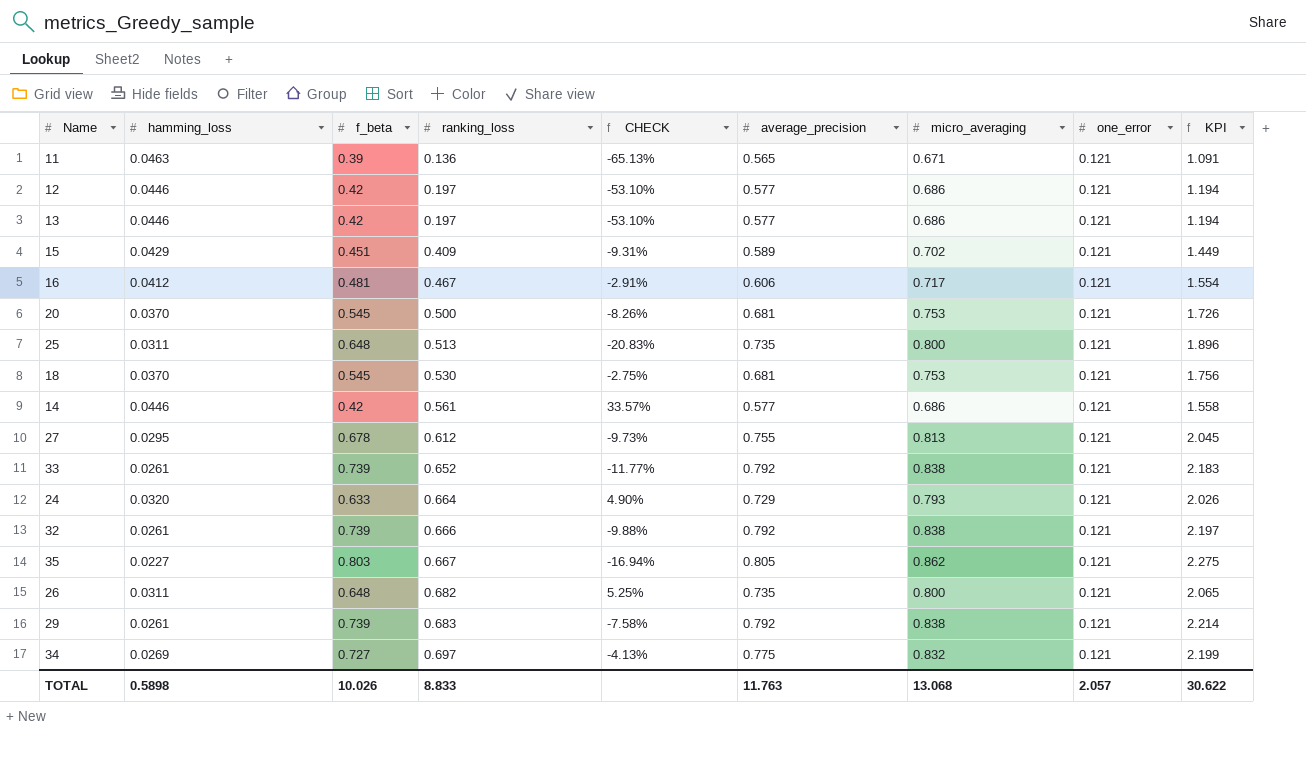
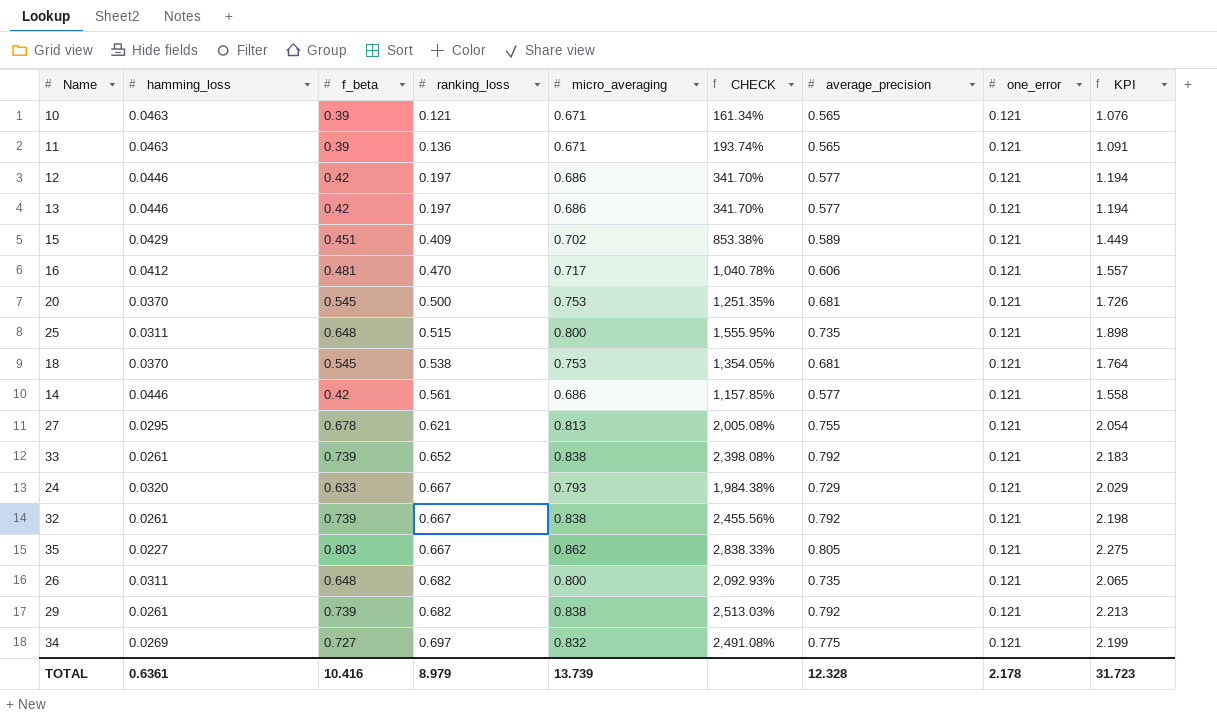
column micro_averaging | position: 7 -> 5
column CHECK | formula: ([ranking_loss] - [f_beta]) / [f_beta] -> ([ranking_loss] - [hamming_loss]) / [hamming_loss]
row 10: none -> 0.0463 | 0.39 | 0.121 | 0.671 | 161.34% | 0.565 | 0.121 | 1.076
16 | ranking_loss: 0.467 -> 0.470
16 | KPI: 1.554 -> 1.557
25 | ranking_loss: 0.513 -> 0.515
25 | KPI: 1.896 -> 1.898
18 | ranking_loss: 0.530 -> 0.538
18 | KPI: 1.756 -> 1.764
27 | ranking_loss: 0.612 -> 0.621
27 | KPI: 2.045 -> 2.054
24 | ranking_loss: 0.664 -> 0.667
24 | KPI: 2.026 -> 2.029
32 | ranking_loss: 0.666 -> 0.667
32 | KPI: 2.197 -> 2.198
29 | ranking_loss: 0.683 -> 0.682
29 | KPI: 2.214 -> 2.213
TOTAL | hamming_loss: 0.5898 -> 0.6361
TOTAL | f_beta: 10.026 -> 10.416
TOTAL | ranking_loss: 8.833 -> 8.979
TOTAL | micro_averaging: 13.068 -> 13.739
TOTAL | average_precision: 11.763 -> 12.328
TOTAL | one_error: 2.057 -> 2.178
TOTAL | KPI: 30.622 -> 31.723

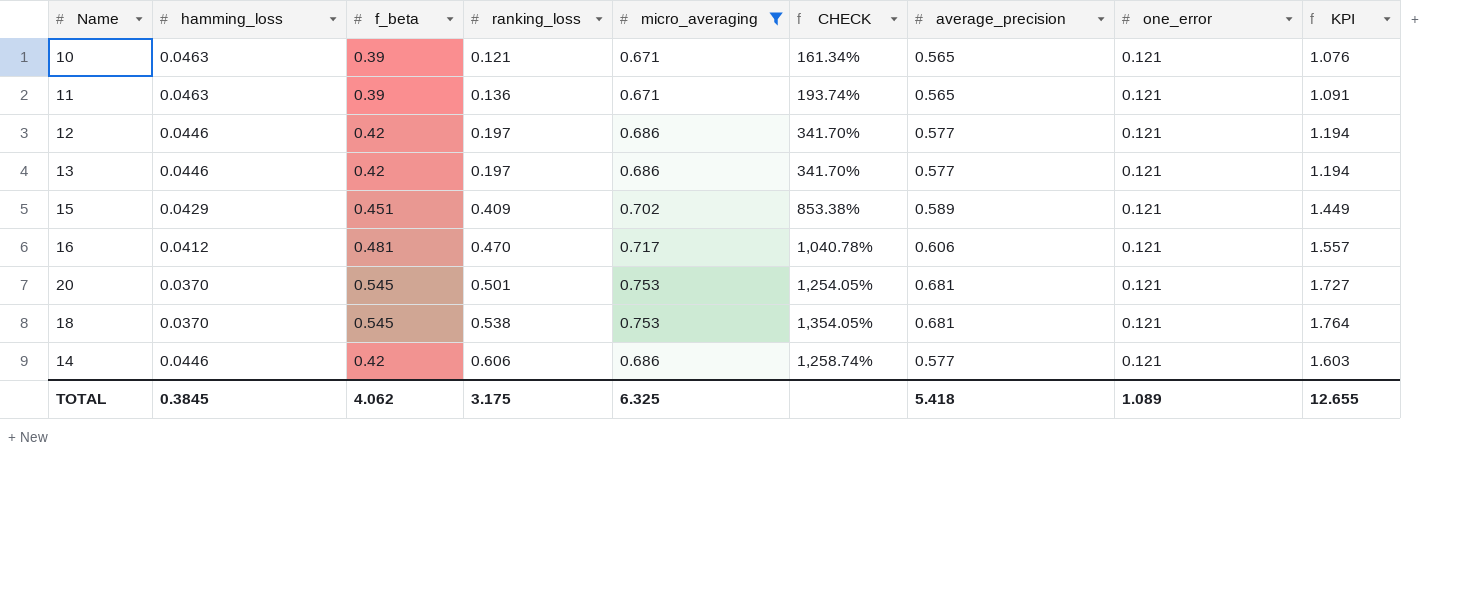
filter: none -> micro_averaging <= 0.753
20 | ranking_loss: 0.500 -> 0.501
20 | CHECK: 1,251.35% -> 1,254.05%
20 | KPI: 1.726 -> 1.727
14 | ranking_loss: 0.561 -> 0.606
14 | CHECK: 1,157.85% -> 1,258.74%
14 | KPI: 1.558 -> 1.603
TOTAL | hamming_loss: 0.6361 -> 0.3845
TOTAL | f_beta: 10.416 -> 4.062
TOTAL | ranking_loss: 8.979 -> 3.175
TOTAL | micro_averaging: 13.739 -> 6.325
TOTAL | average_precision: 12.328 -> 5.418
TOTAL | one_error: 2.178 -> 1.089
TOTAL | KPI: 31.723 -> 12.655

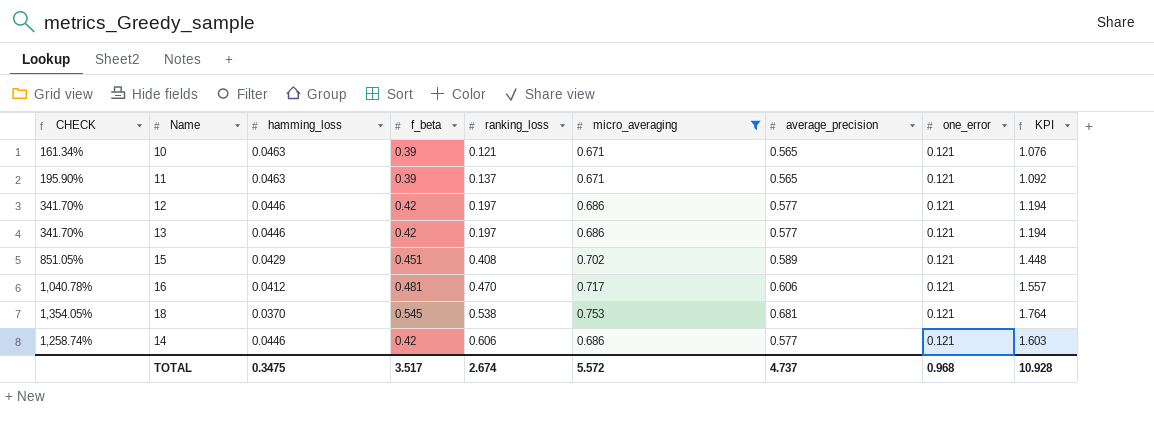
column CHECK | position: 6 -> 1
row 20: 0.0370 | 0.545 | 0.501 | 0.753 | 1,254.05% | 0.681 | 0.121 | 1.727 -> none
11 | CHECK: 193.74% -> 195.90%
11 | ranking_loss: 0.136 -> 0.137
11 | KPI: 1.091 -> 1.092
15 | CHECK: 853.38% -> 851.05%
15 | ranking_loss: 0.409 -> 0.408
15 | KPI: 1.449 -> 1.448
TOTAL | hamming_loss: 0.3845 -> 0.3475
TOTAL | f_beta: 4.062 -> 3.517
TOTAL | ranking_loss: 3.175 -> 2.674
TOTAL | micro_averaging: 6.325 -> 5.572
TOTAL | average_precision: 5.418 -> 4.737
TOTAL | one_error: 1.089 -> 0.968
TOTAL | KPI: 12.655 -> 10.928

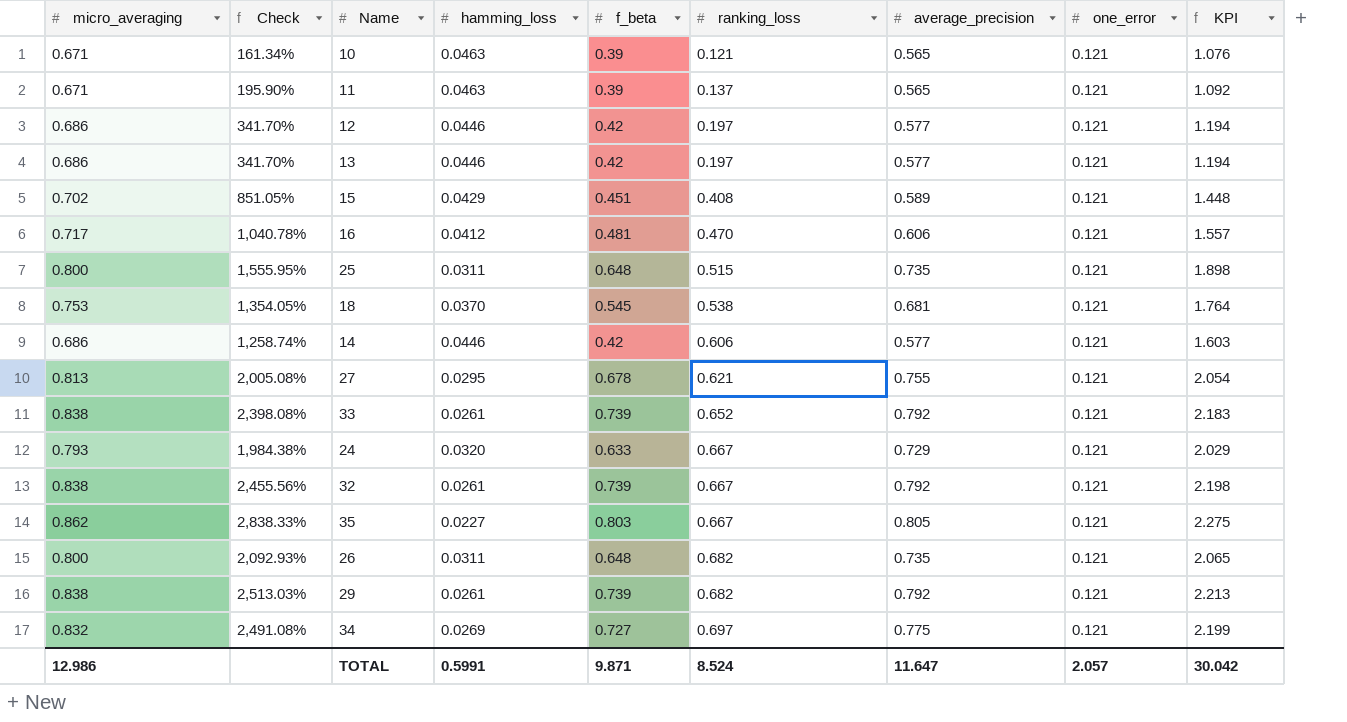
filter: micro_averaging <= 0.753 -> none
column micro_averaging | position: 6 -> 1
column name: CHECK -> Check
TOTAL | micro_averaging: 5.572 -> 12.986
TOTAL | hamming_loss: 0.3475 -> 0.5991
TOTAL | f_beta: 3.517 -> 9.871
TOTAL | ranking_loss: 2.674 -> 8.524
TOTAL | average_precision: 4.737 -> 11.647
TOTAL | one_error: 0.968 -> 2.057
TOTAL | KPI: 10.928 -> 30.042

